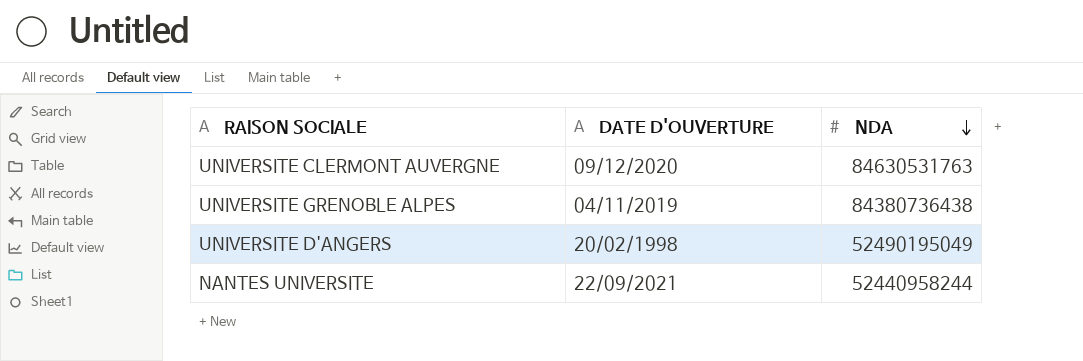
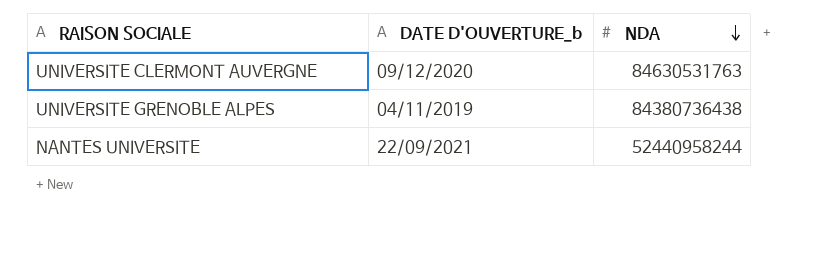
column name: DATE D'OUVERTURE -> DATE D'OUVERTURE_b
row UNIVERSITE D'ANGERS: 20/02/1998 | 52490195049 -> none

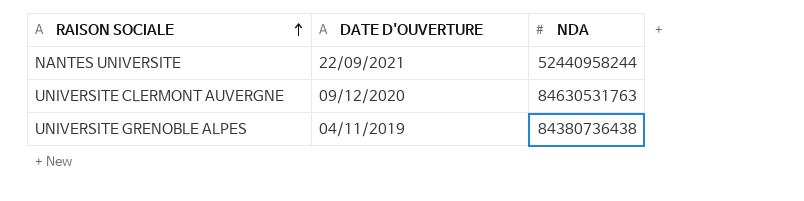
row order: NDA descending -> RAISON SOCIALE ascending
column name: DATE D'OUVERTURE_b -> DATE D'OUVERTURE

